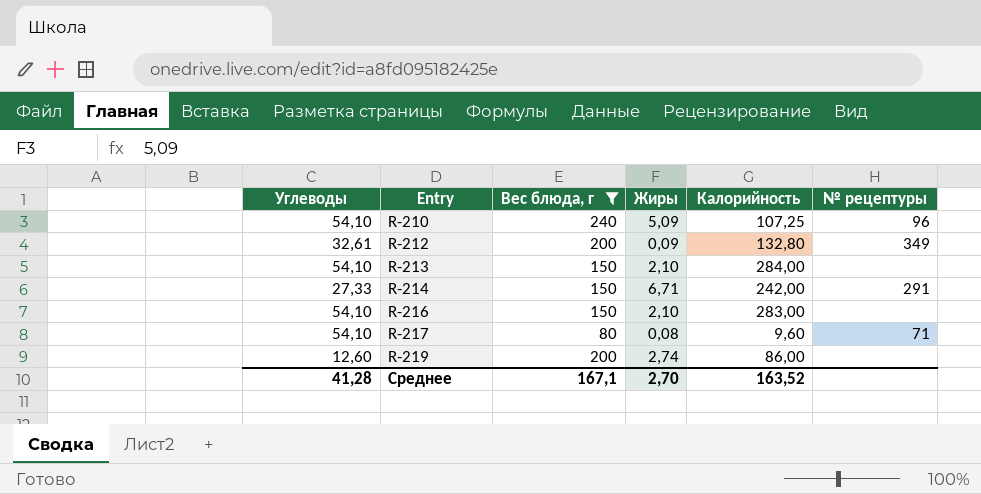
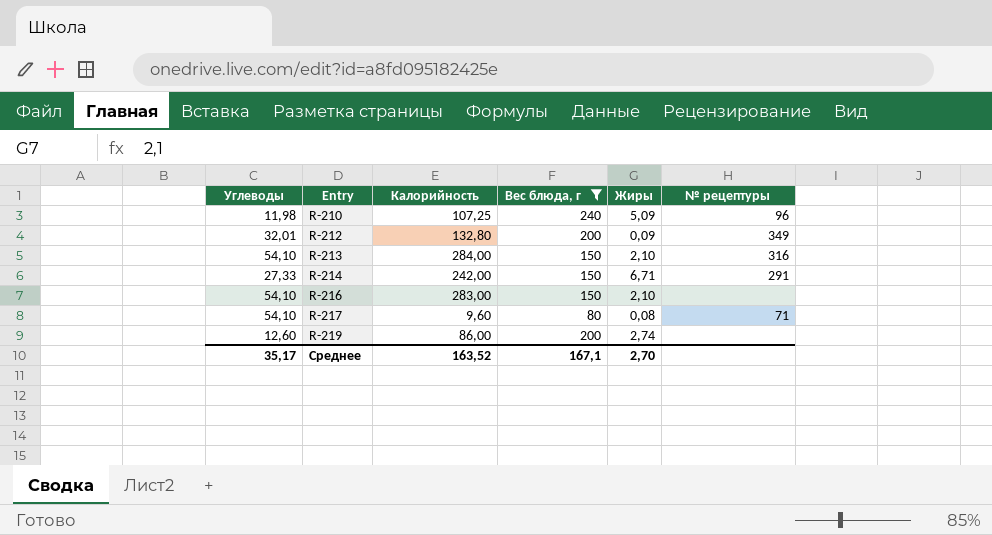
column Калорийность | position: 5 -> 3
R-210 | Углеводы: 54,10 -> 11,98
R-212 | Углеводы: 32,61 -> 32,01
R-213 | № рецептуры: none -> 316
Среднее | Углеводы: 41,28 -> 35,17

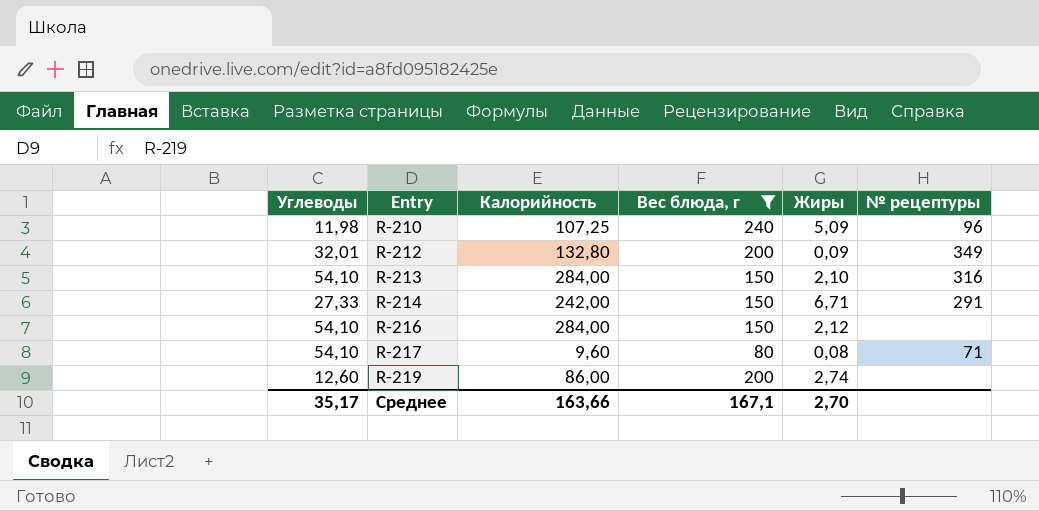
R-216 | Калорийность: 283,00 -> 284,00
R-216 | Жиры: 2,10 -> 2,12
Среднее | Калорийность: 163,52 -> 163,66

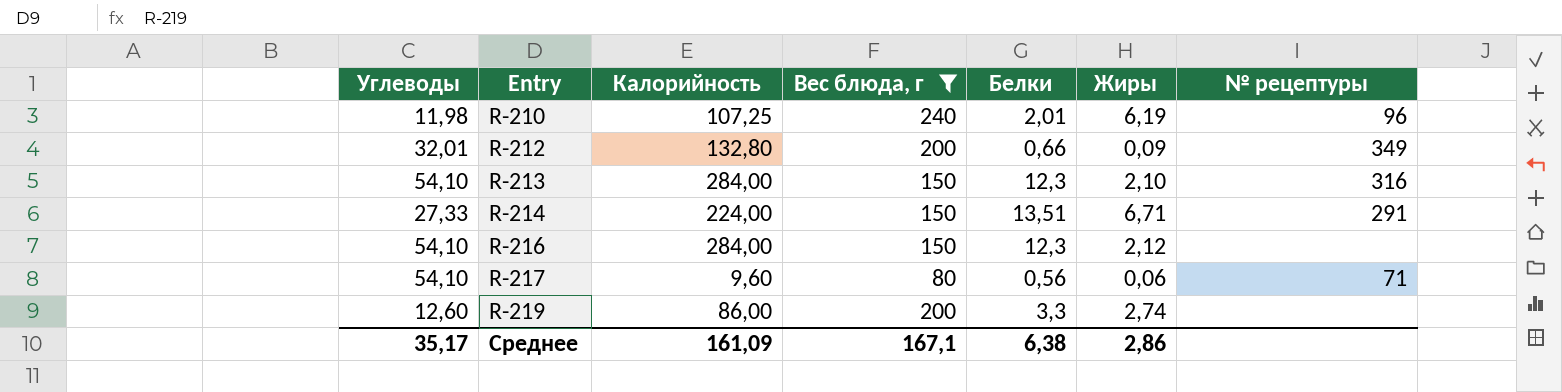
column Белки | position: none -> 5
R-210 | Жиры: 5,09 -> 6,19
R-214 | Калорийность: 242,00 -> 224,00
R-217 | Жиры: 0,08 -> 0,06
Среднее | Калорийность: 163,66 -> 161,09
Среднее | Жиры: 2,70 -> 2,86

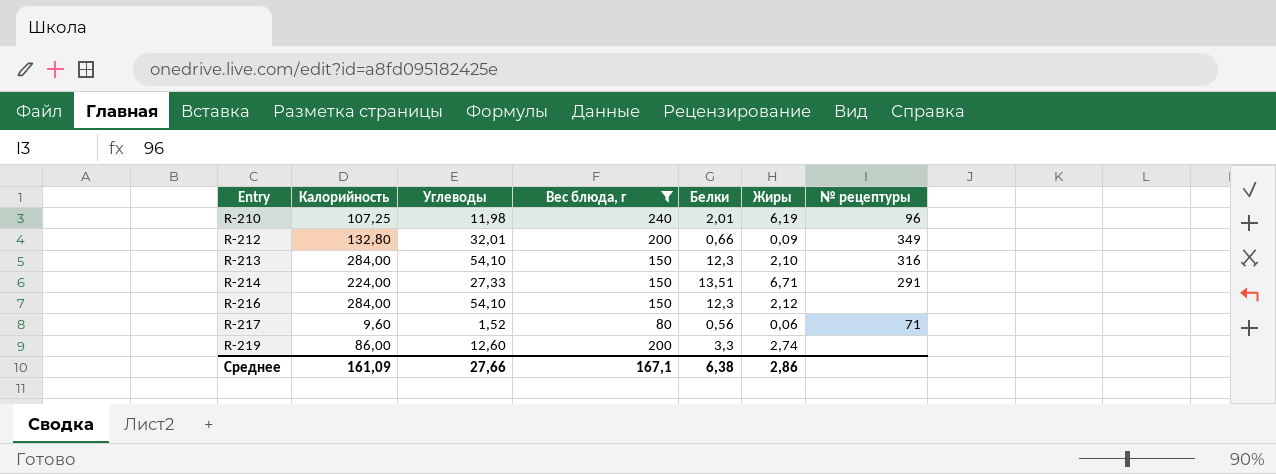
column Углеводы | position: 1 -> 3
R-217 | Углеводы: 54,10 -> 1,52
Среднее | Углеводы: 35,17 -> 27,66

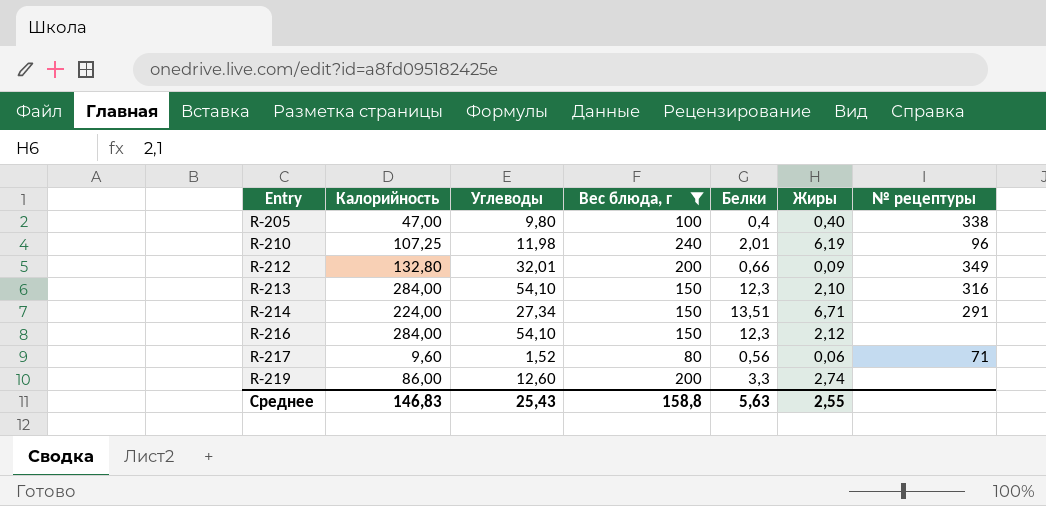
row R-205: none -> 47,00 | 9,80 | 100 | 0,4 | 0,40 | 338
R-214 | Углеводы: 27,33 -> 27,34
Среднее | Калорийность: 161,09 -> 146,83
Среднее | Углеводы: 27,66 -> 25,43
Среднее | Вес блюда, г: 167,1 -> 158,8
Среднее | Белки: 6,38 -> 5,63
Среднее | Жиры: 2,86 -> 2,55

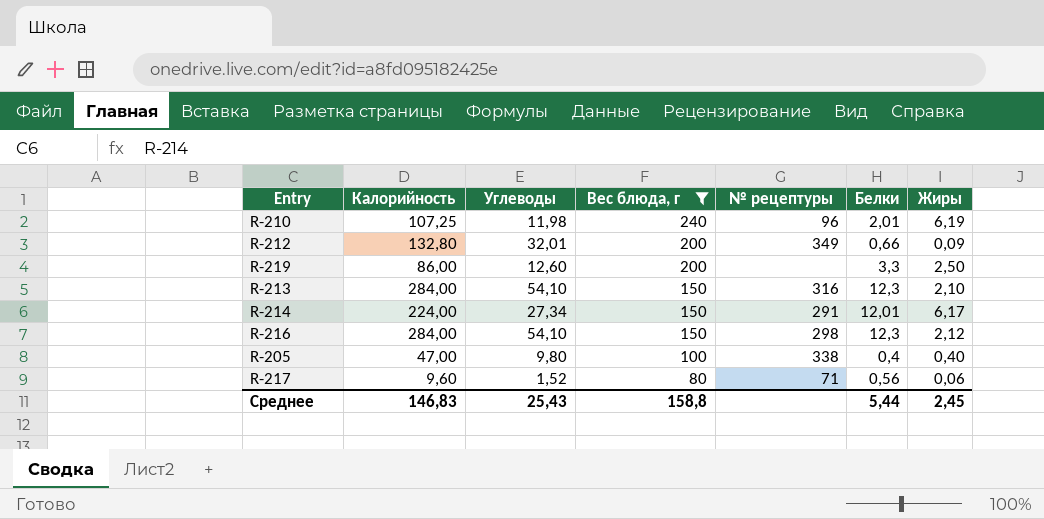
row order: Entry ascending -> Вес блюда, г descending
column № рецептуры | position: 7 -> 5
R-219 | Жиры: 2,74 -> 2,50
R-214 | Белки: 13,51 -> 12,01
R-214 | Жиры: 6,71 -> 6,17
R-216 | № рецептуры: none -> 298
Среднее | Белки: 5,63 -> 5,44
Среднее | Жиры: 2,55 -> 2,45

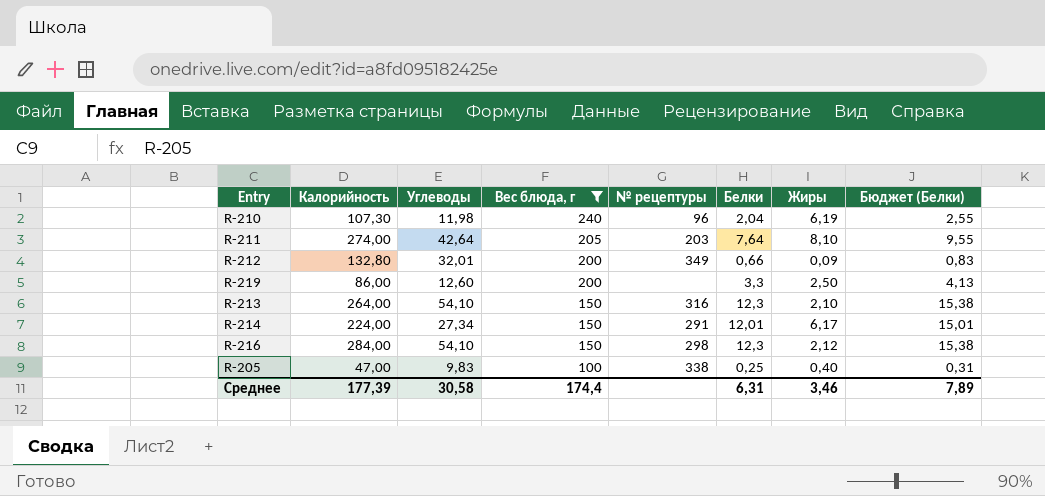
column Бюджет (Белки) | formula: none -> [Белки] * 1,25
row R-217: 9,60 | 1,52 | 80 | 71 | 0,56 | 0,06 -> none
R-210 | Калорийность: 107,25 -> 107,30
R-210 | Белки: 2,01 -> 2,04
row R-211: none -> 274,00 | 42,64 | 205 | 203 | 7,64 | 8,10 | 9,55
R-213 | Калорийность: 284,00 -> 264,00
R-205 | Углеводы: 9,80 -> 9,83
R-205 | Белки: 0,4 -> 0,25
Среднее | Калорийность: 146,83 -> 177,39
Среднее | Углеводы: 25,43 -> 30,58
Среднее | Вес блюда, г: 158,8 -> 174,4
Среднее | Белки: 5,44 -> 6,31
Среднее | Жиры: 2,45 -> 3,46

